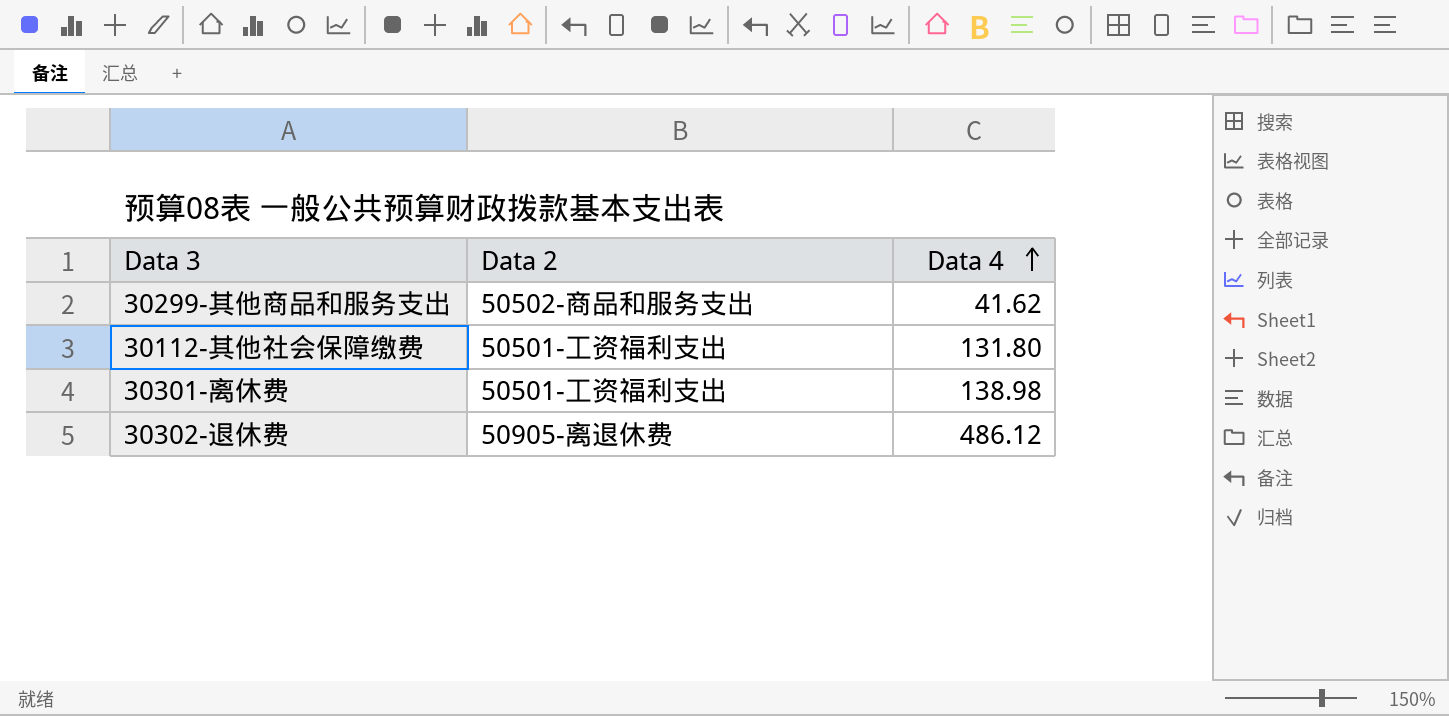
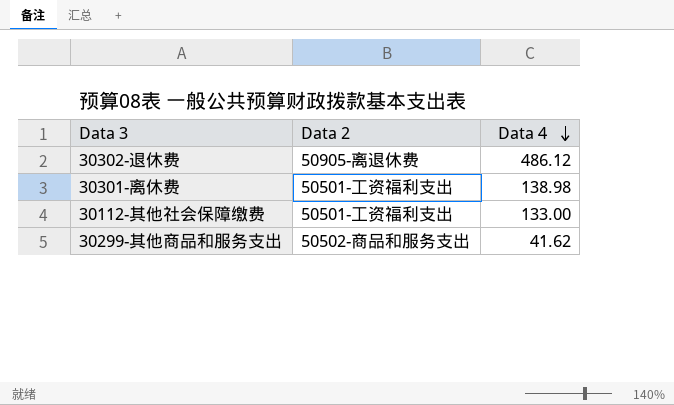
row order: Data 4 ascending -> Data 4 descending
30112-其他社会保障缴费 | Data 4: 131.80 -> 133.00

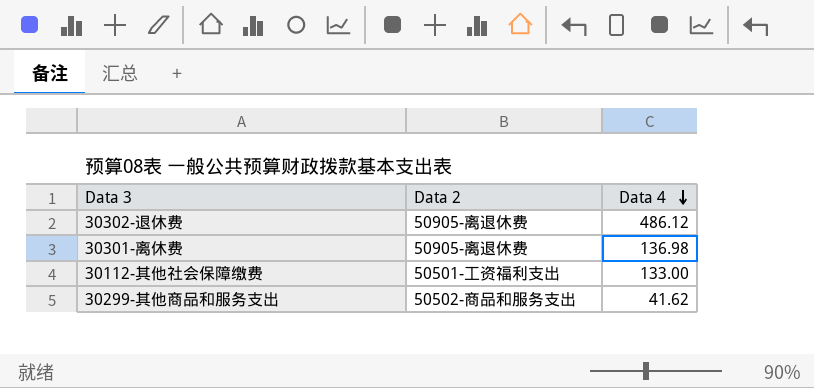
30301-离休费 | Data 2: 50501-工资福利支出 -> 50905-离退休费
30301-离休费 | Data 4: 138.98 -> 136.98

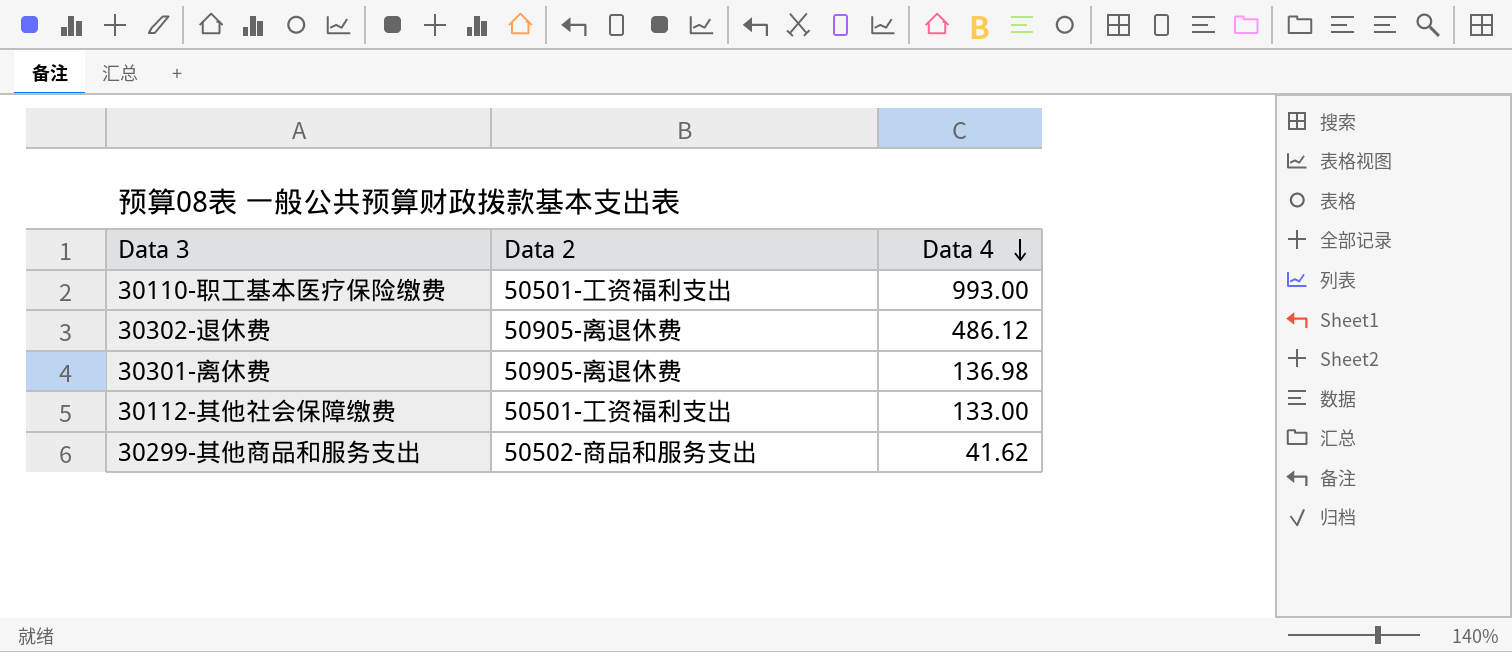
row 30110-职工基本医疗保险缴费: none -> 50501-工资福利支出 | 993.00

